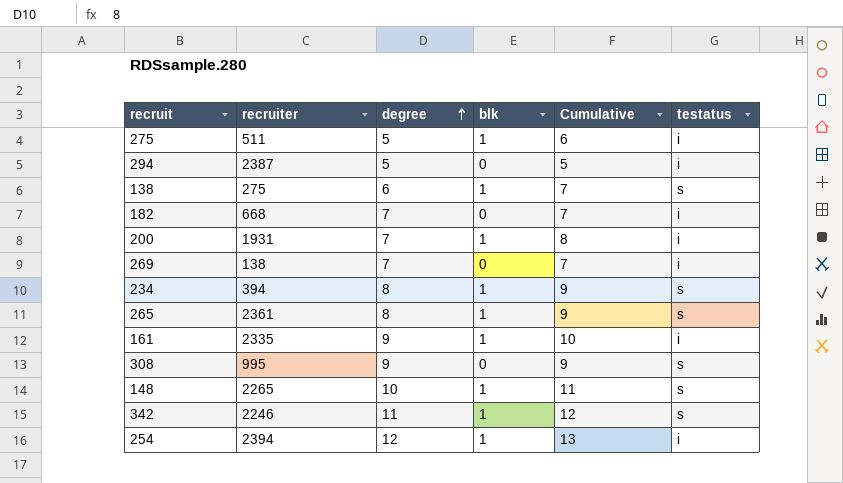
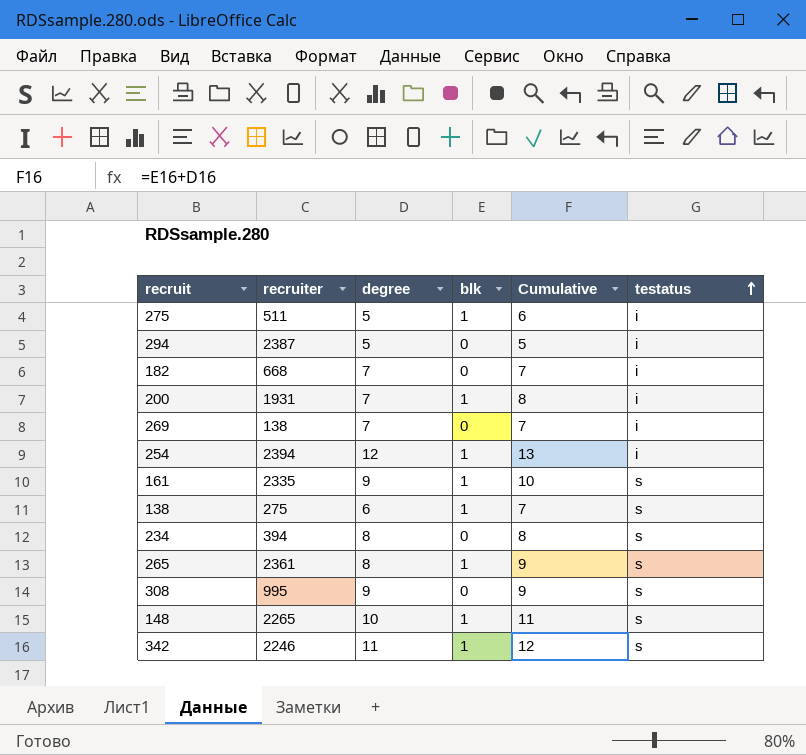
row order: degree ascending -> testatus ascending
161 | testatus: i -> s
234 | blk: 1 -> 0
234 | Cumulative: 9 -> 8

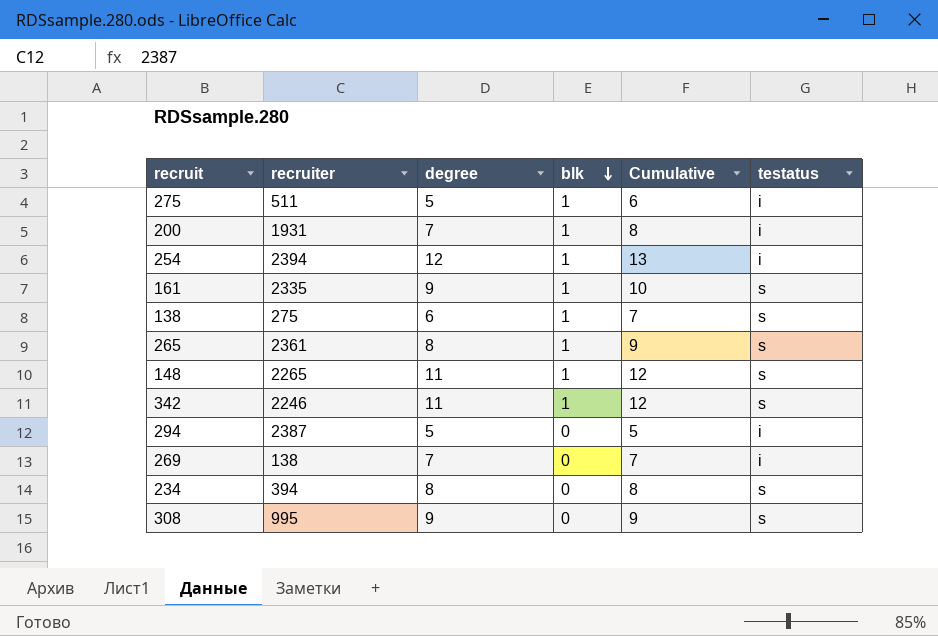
row order: testatus ascending -> blk descending
row 182: 668 | 7 | 0 | 7 | i -> none
148 | degree: 10 -> 11
148 | Cumulative: 11 -> 12

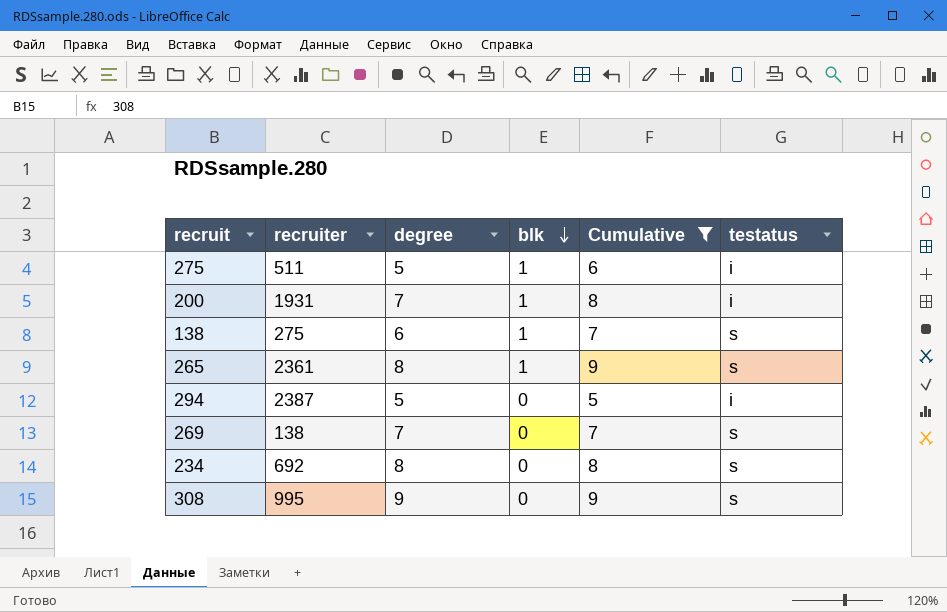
filter: none -> Cumulative <= 9
269 | testatus: i -> s
234 | recruiter: 394 -> 692

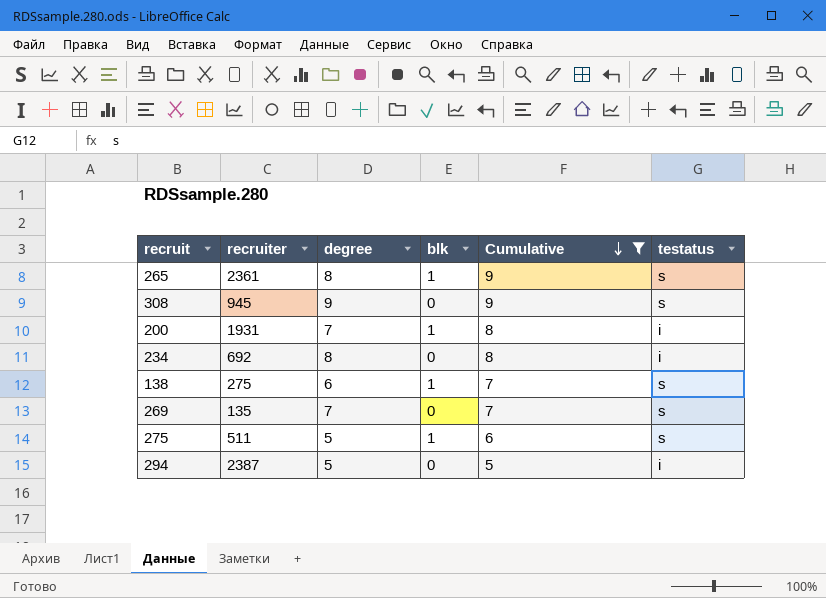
row order: blk descending -> Cumulative descending
308 | recruiter: 995 -> 945
234 | testatus: s -> i
269 | recruiter: 138 -> 135
275 | testatus: i -> s

